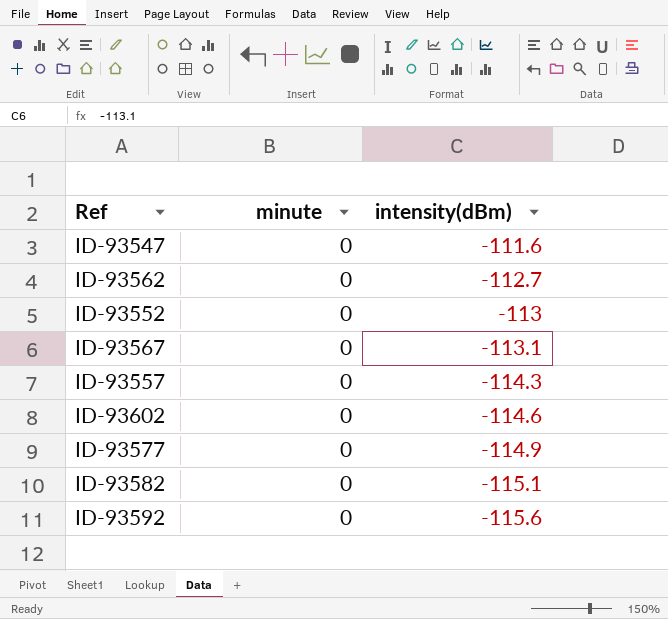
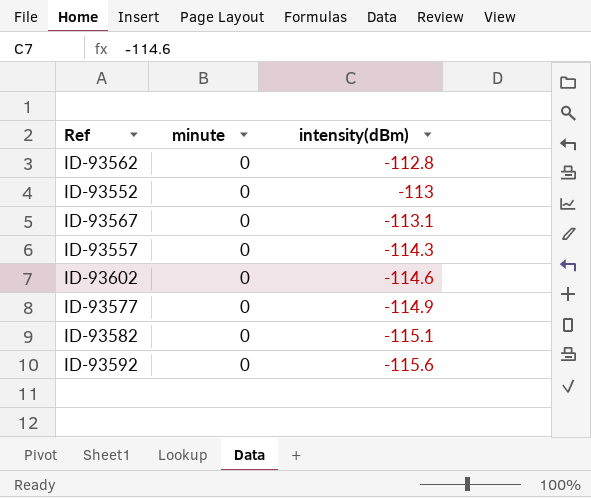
row ID-93547: 0 | -111.6 -> none
ID-93562 | intensity(dBm): -112.7 -> -112.8

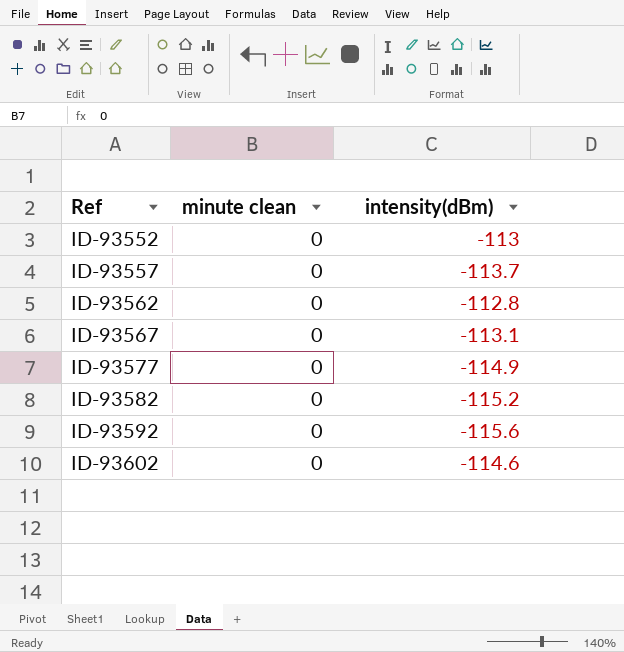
row order: intensity(dBm) descending -> Ref ascending
column name: minute -> minute clean
ID-93557 | intensity(dBm): -114.3 -> -113.7
ID-93582 | intensity(dBm): -115.1 -> -115.2

